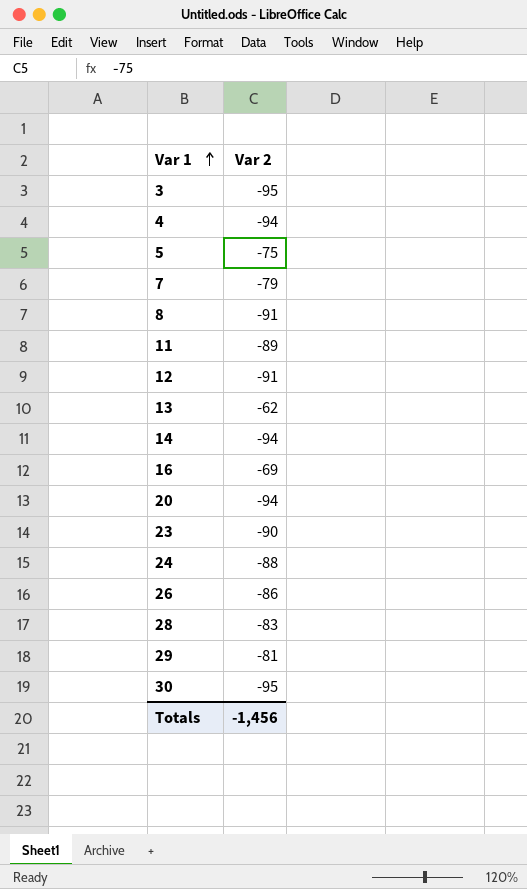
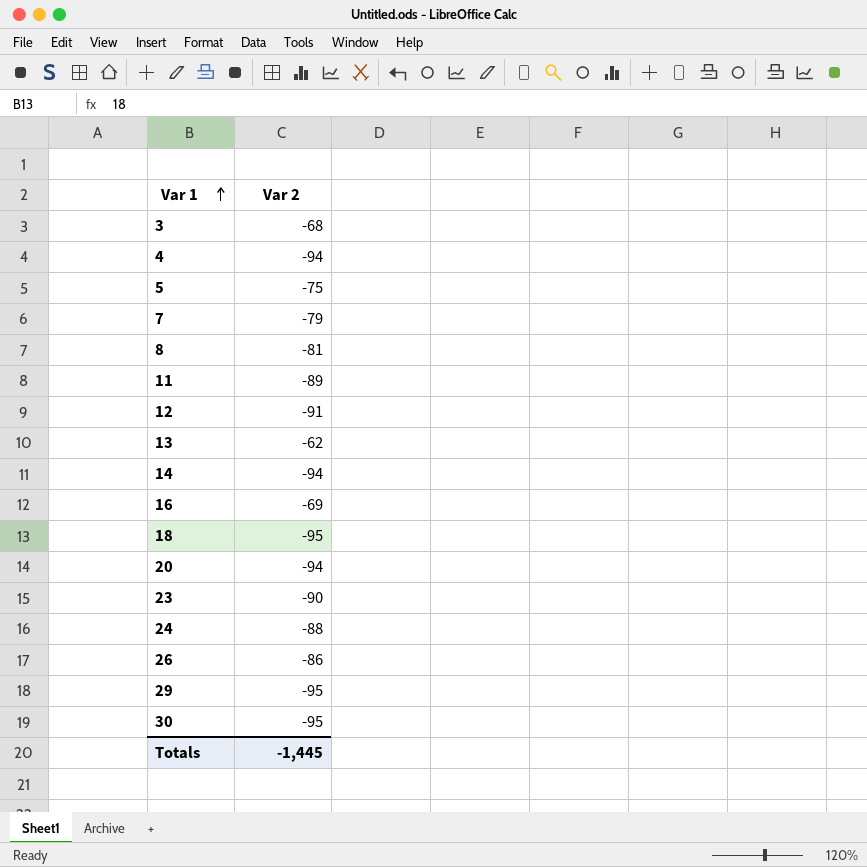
row 28: -83 -> none
3 | Var 2: -95 -> -68
8 | Var 2: -91 -> -81
row 18: none -> -95
29 | Var 2: -81 -> -95
Totals | Var 2: -1,456 -> -1,445

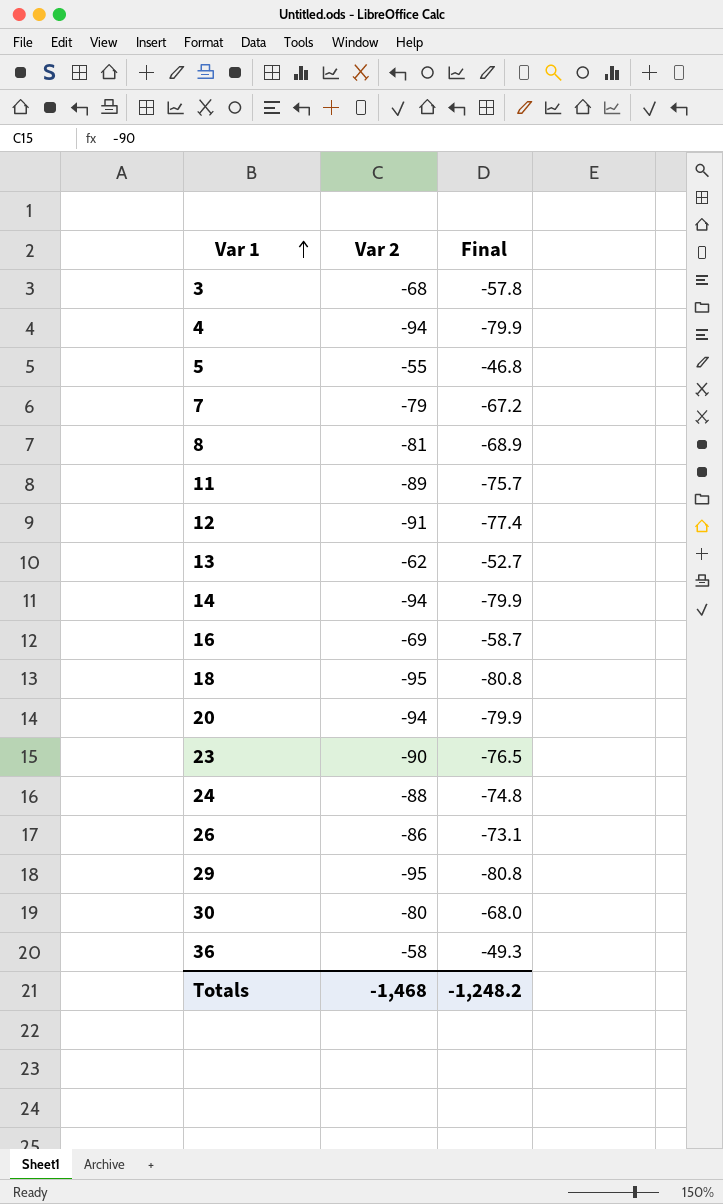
column Final | formula: none -> [Var 2] * 0.85
5 | Var 2: -75 -> -55
30 | Var 2: -95 -> -80
row 36: none -> -58 | -49.3
Totals | Var 2: -1,445 -> -1,468

